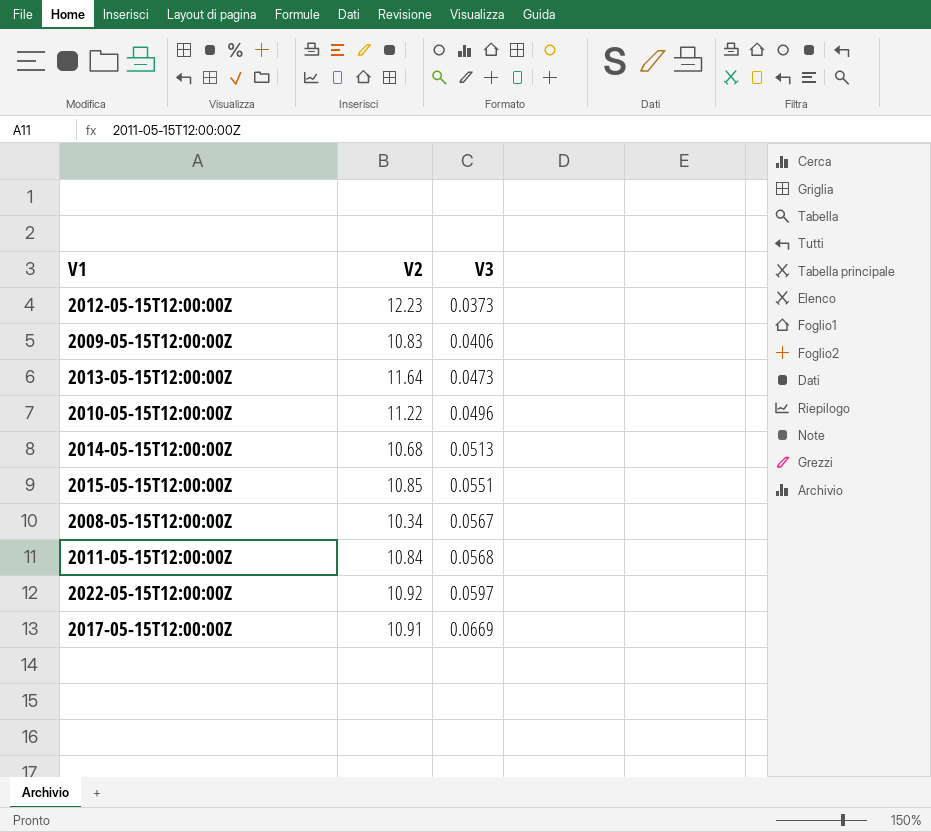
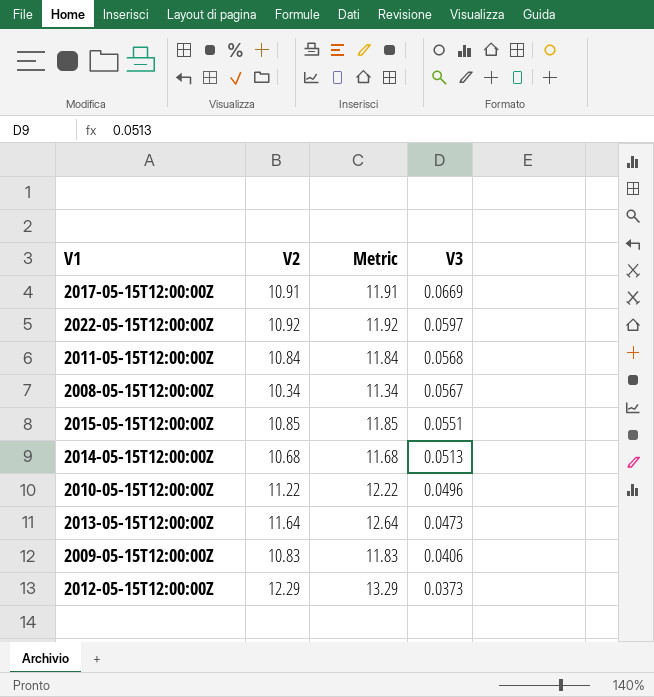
row order: V3 ascending -> V3 descending
column Metric | formula: none -> [V2] + 1
2012-05-15T12:00:00Z | V2: 12.23 -> 12.29

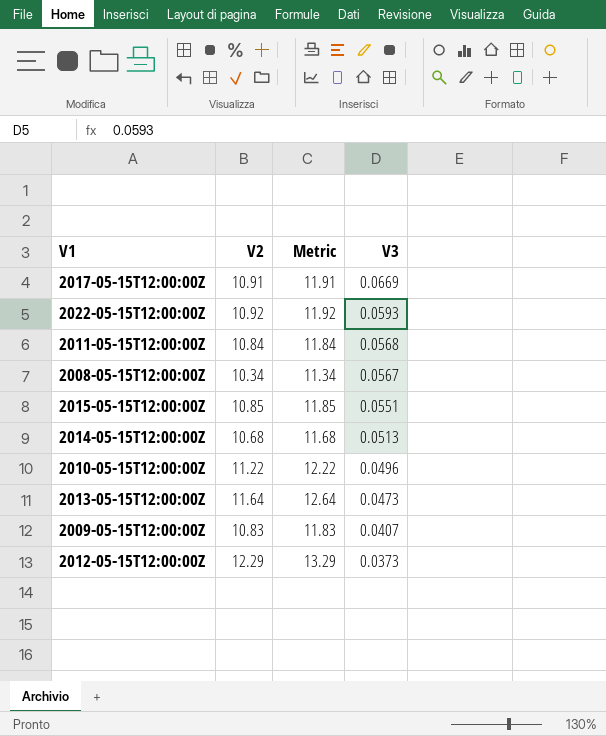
2022-05-15T12:00:00Z | V3: 0.0597 -> 0.0593
2009-05-15T12:00:00Z | V3: 0.0406 -> 0.0407

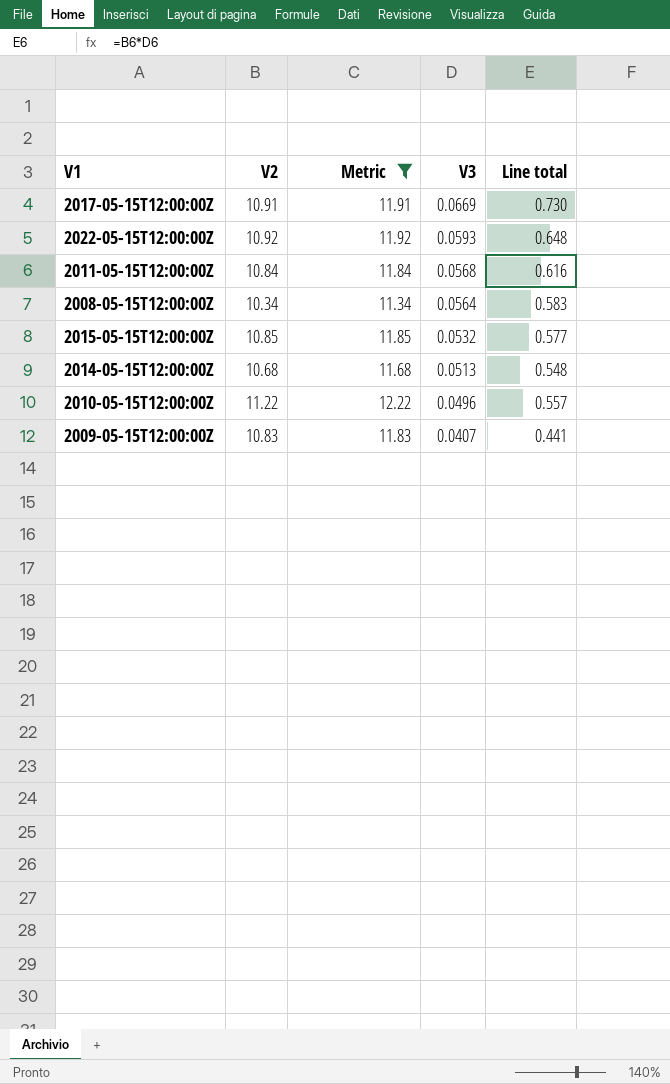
filter: none -> Metric <= 12.22
column Line total | formula: none -> [V2] * [V3]
2008-05-15T12:00:00Z | V3: 0.0567 -> 0.0564
2015-05-15T12:00:00Z | V3: 0.0551 -> 0.0532

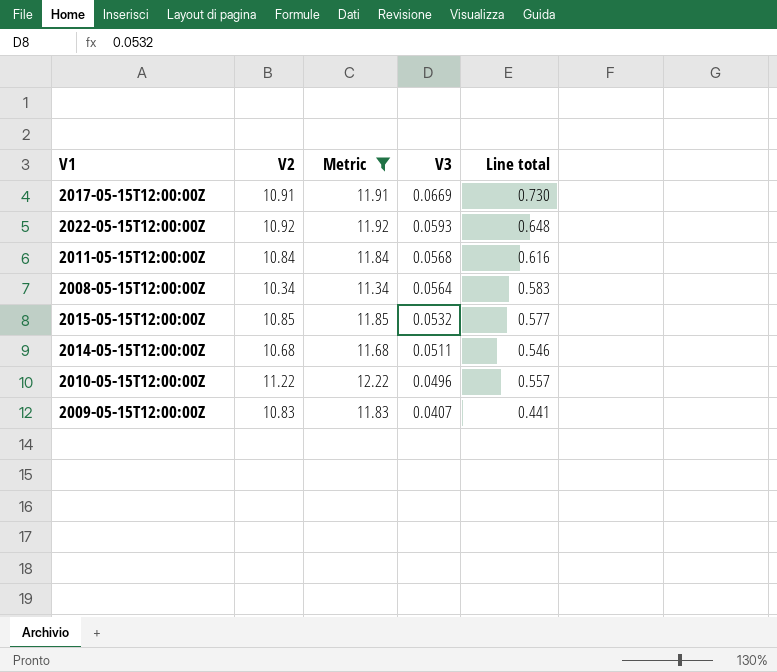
2014-05-15T12:00:00Z | V3: 0.0513 -> 0.0511
2014-05-15T12:00:00Z | Line total: 0.548 -> 0.546

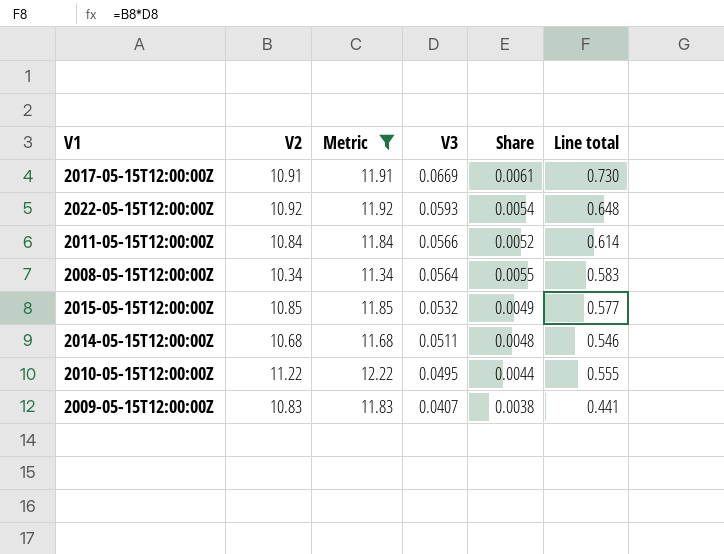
column Share | formula: none -> [V3] / [V2]
2011-05-15T12:00:00Z | V3: 0.0568 -> 0.0566
2011-05-15T12:00:00Z | Line total: 0.616 -> 0.614
2010-05-15T12:00:00Z | V3: 0.0496 -> 0.0495
2010-05-15T12:00:00Z | Line total: 0.557 -> 0.555

